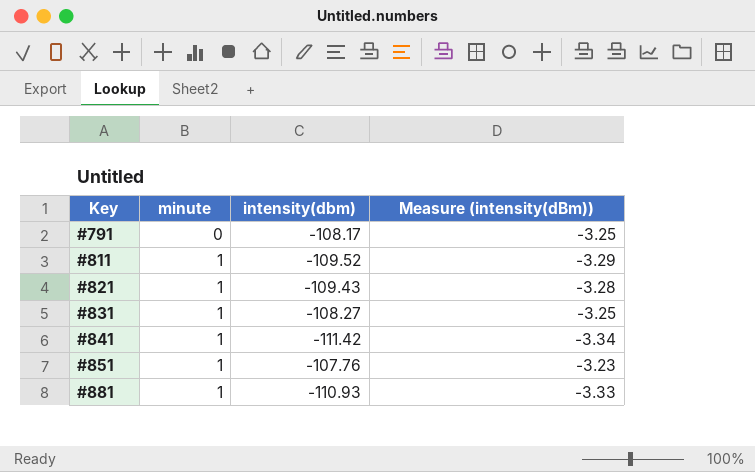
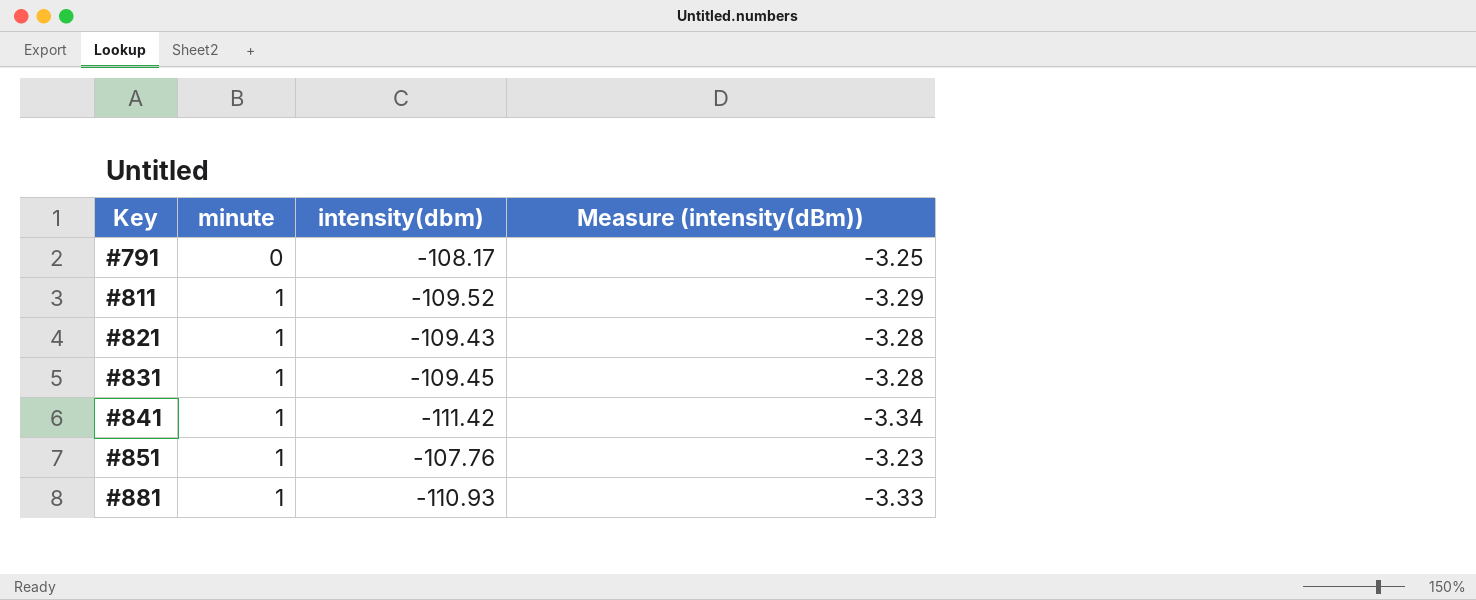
#831 | intensity(dbm): -108.27 -> -109.45
#831 | Measure (intensity(dBm)): -3.25 -> -3.28

